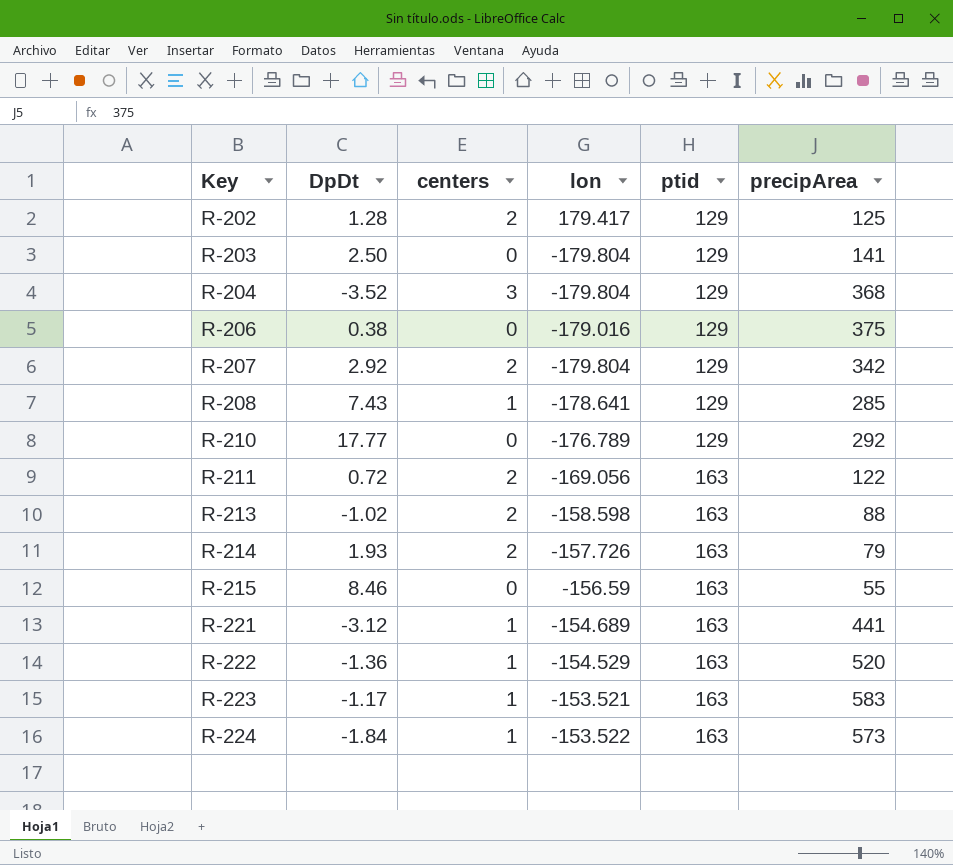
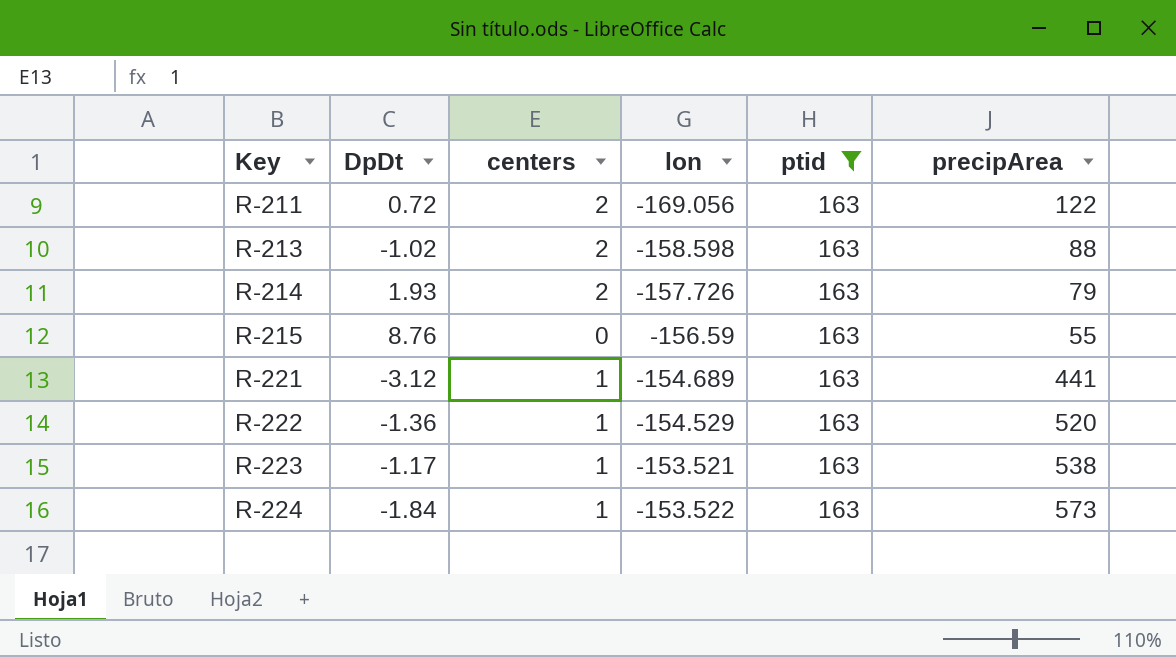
filter: none -> ptid = 163
R-215 | DpDt: 8.46 -> 8.76
R-223 | precipArea: 583 -> 538

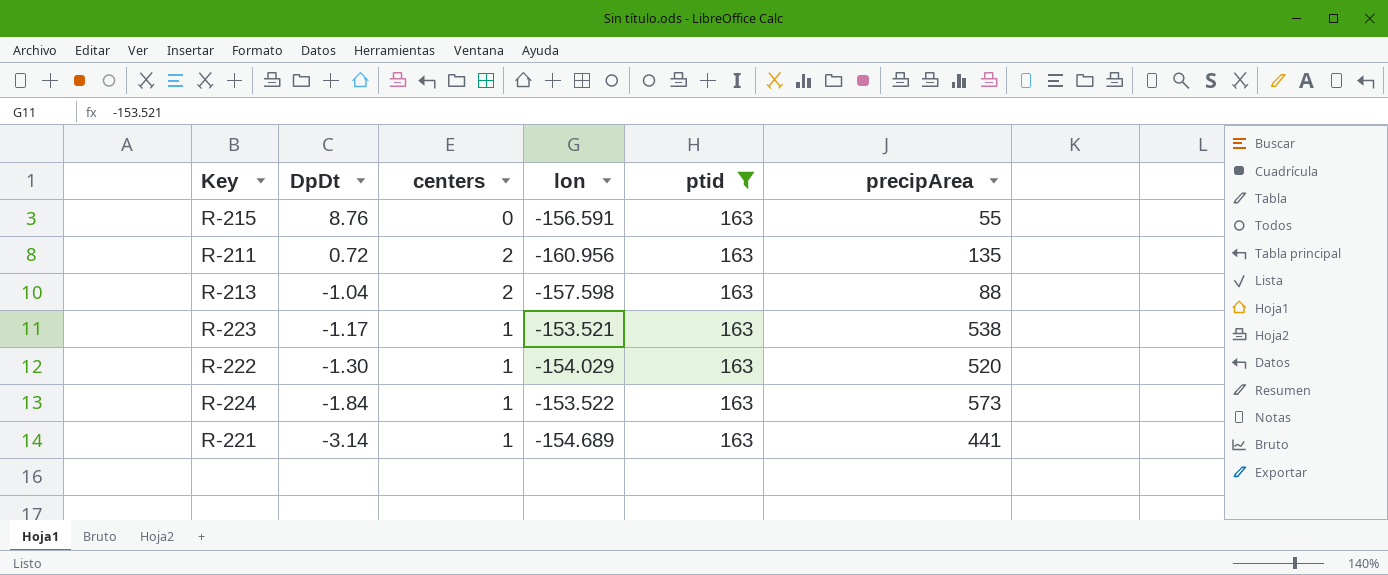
row order: Key ascending -> DpDt descending
row R-214: 1.93 | 2 | -157.726 | 163 | 79 -> none
R-215 | lon: -156.59 -> -156.591
R-211 | lon: -169.056 -> -160.956
R-211 | precipArea: 122 -> 135
R-213 | DpDt: -1.02 -> -1.04
R-213 | lon: -158.598 -> -157.598
R-222 | DpDt: -1.36 -> -1.30
R-222 | lon: -154.529 -> -154.029
R-221 | DpDt: -3.12 -> -3.14

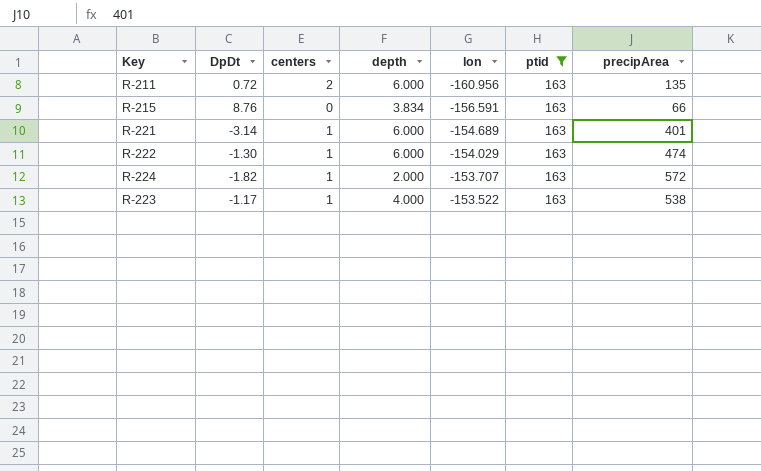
row order: DpDt descending -> lon ascending
column depth | position: none -> 4
row R-213: -1.04 | 2 | -157.598 | 163 | 88 -> none
R-215 | precipArea: 55 -> 66
R-221 | precipArea: 441 -> 401
R-222 | precipArea: 520 -> 474
R-224 | DpDt: -1.84 -> -1.82
R-224 | lon: -153.522 -> -153.707
R-224 | precipArea: 573 -> 572
R-223 | lon: -153.521 -> -153.522

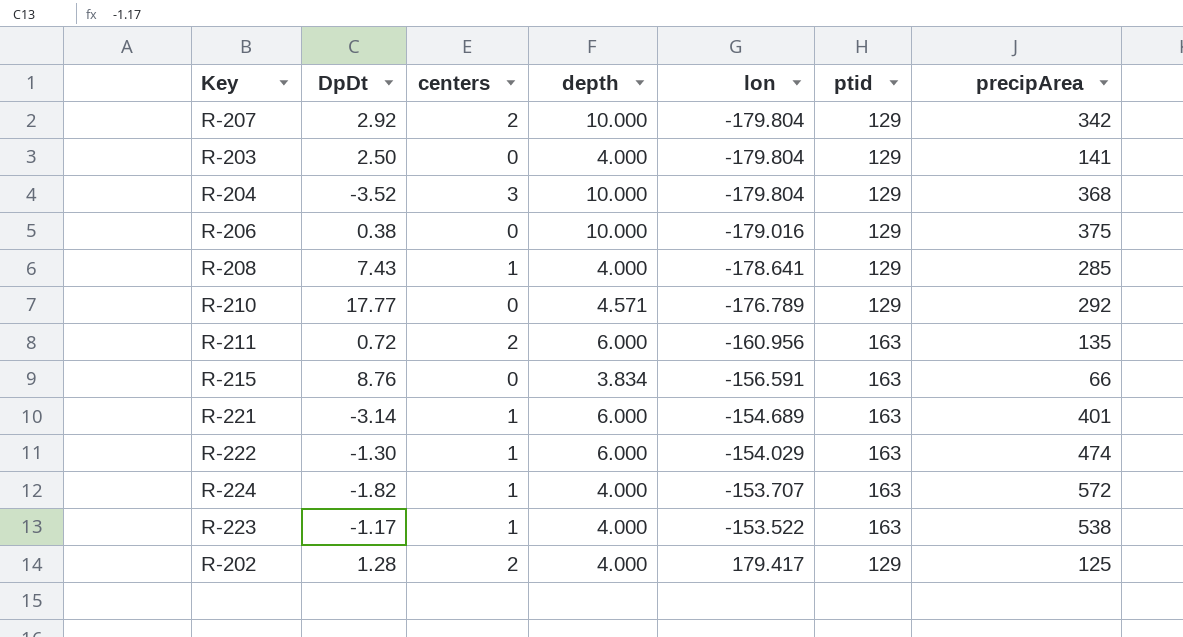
filter: ptid = 163 -> none
R-224 | depth: 2.000 -> 4.000

